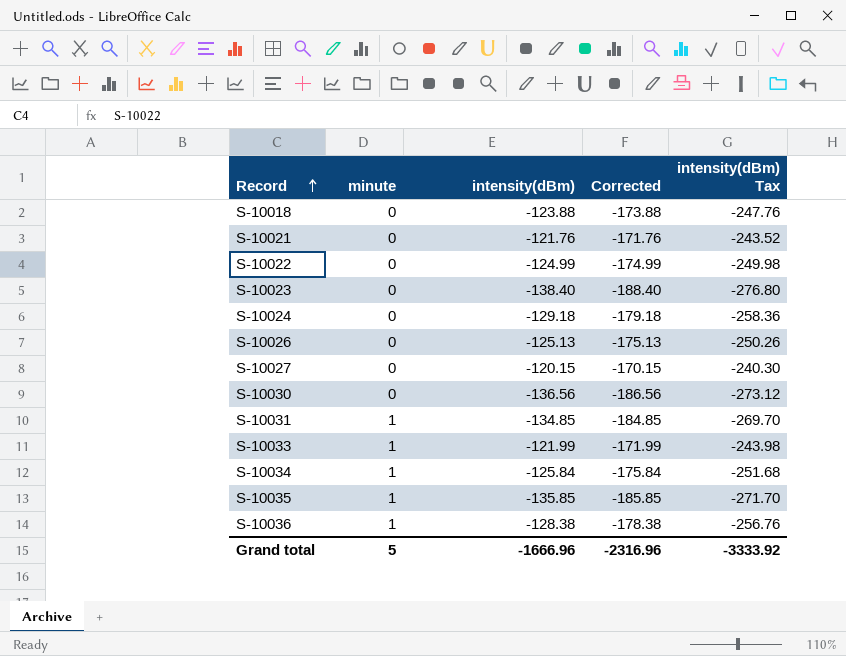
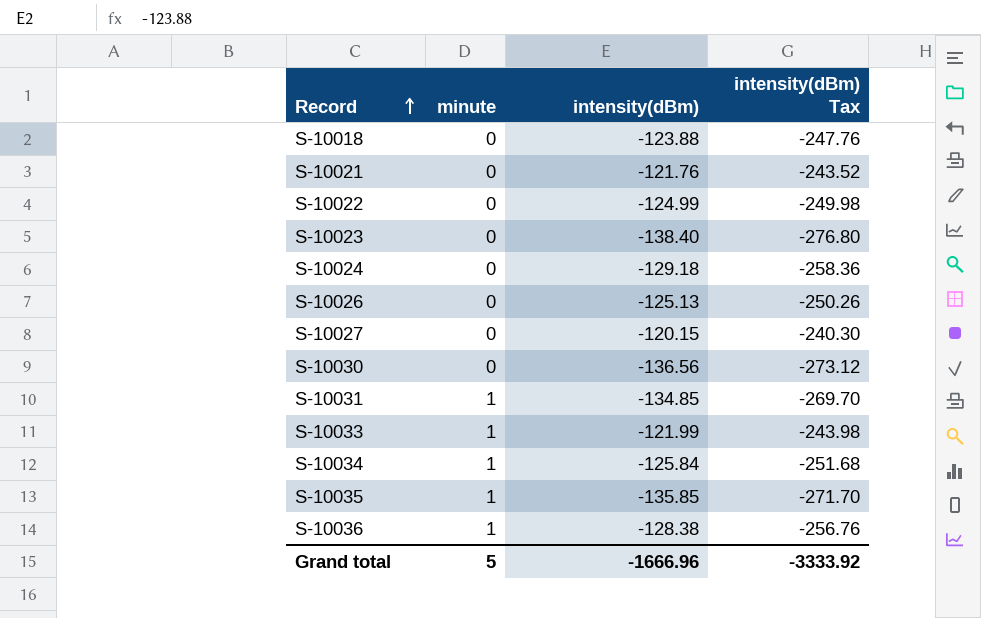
column Corrected | formula: [intensity(dBm)] - 50 -> none

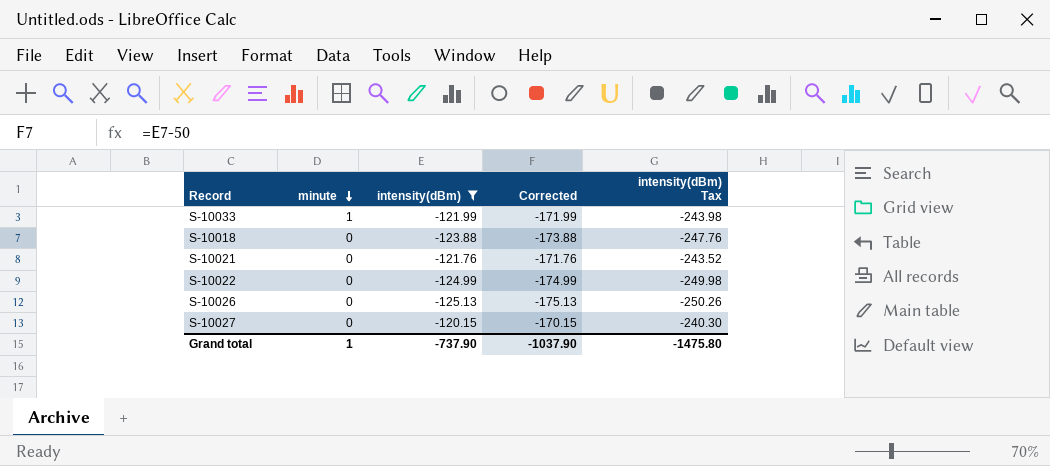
filter: none -> intensity(dBm) >= -125.13
row order: Record ascending -> minute descending
column Corrected | formula: none -> [intensity(dBm)] - 50
Grand total | minute: 5 -> 1
Grand total | intensity(dBm): -1666.96 -> -737.90
Grand total | intensity(dBm) Tax: -3333.92 -> -1475.80

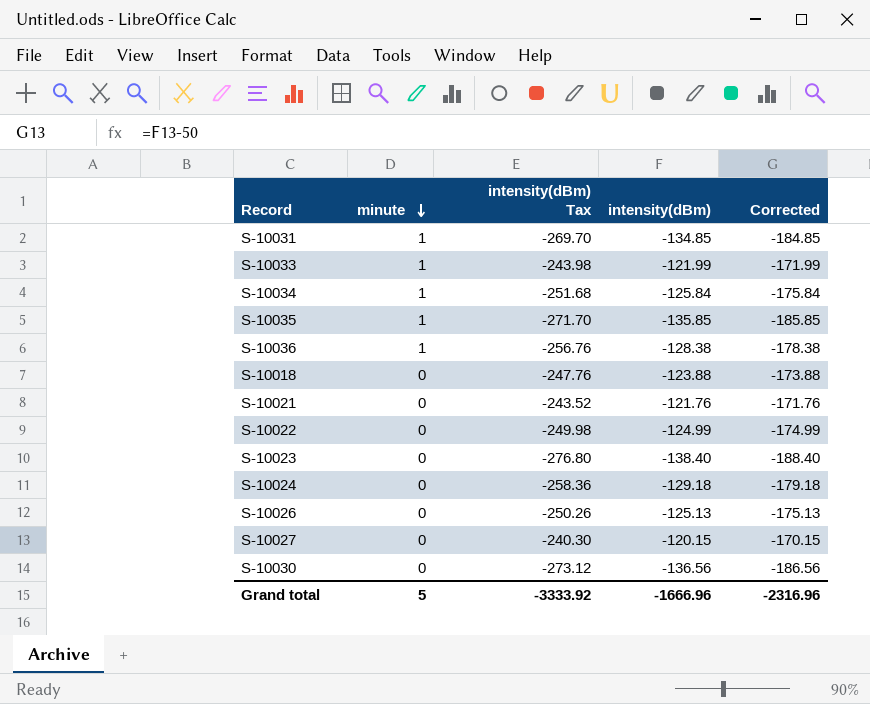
filter: intensity(dBm) >= -125.13 -> none
column intensity(dBm) Tax | position: 5 -> 3
Grand total | minute: 1 -> 5
Grand total | intensity(dBm) Tax: -1475.80 -> -3333.92
Grand total | intensity(dBm): -737.90 -> -1666.96
Grand total | Corrected: -1037.90 -> -2316.96

